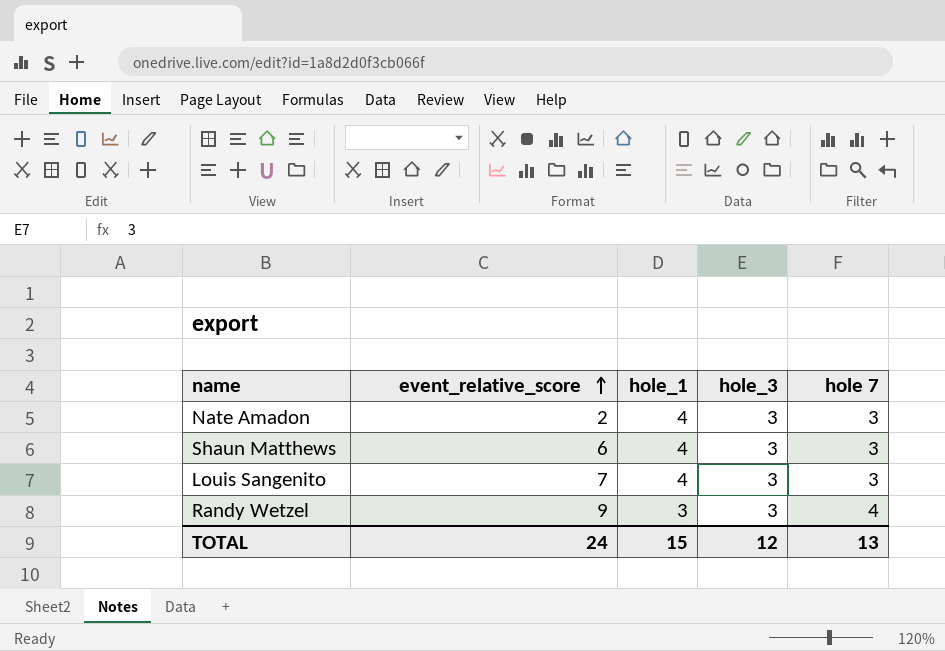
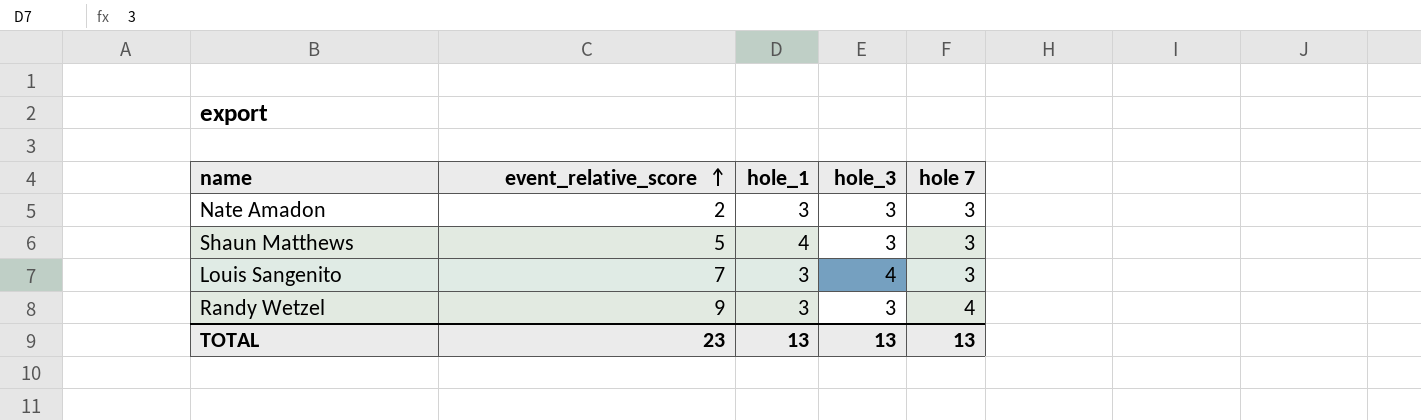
Nate Amadon | hole_1: 4 -> 3
Shaun Matthews | event_relative_score: 6 -> 5
Louis Sangenito | hole_1: 4 -> 3
Louis Sangenito | hole_3: 3 -> 4
TOTAL | event_relative_score: 24 -> 23
TOTAL | hole_1: 15 -> 13
TOTAL | hole_3: 12 -> 13

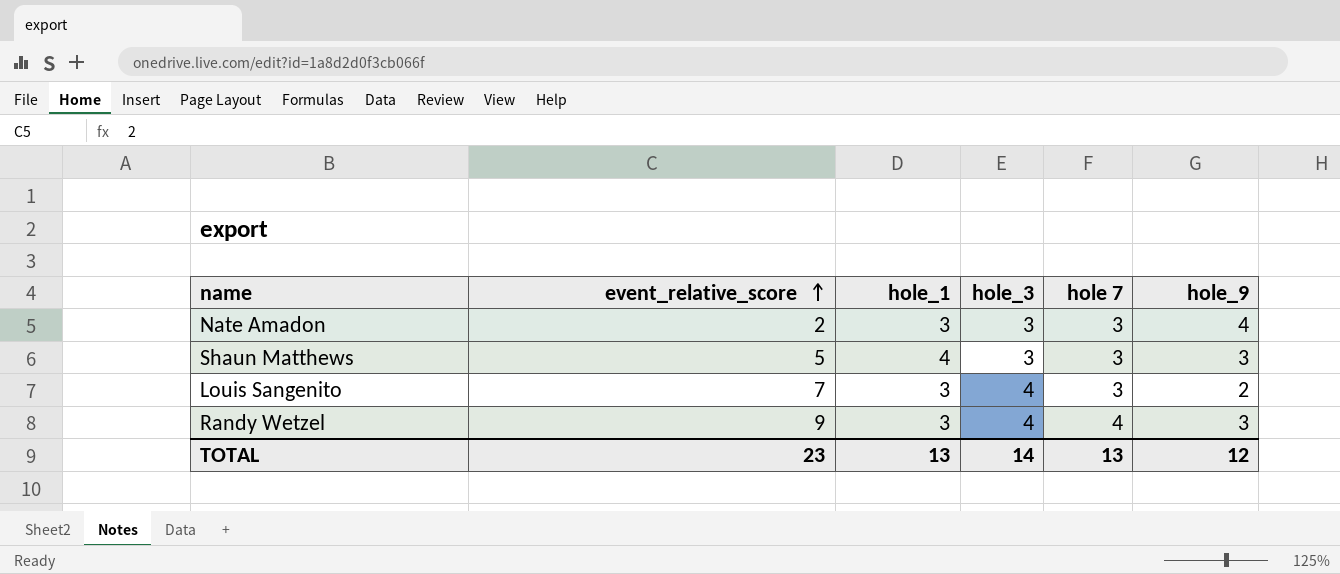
column hole_9 | position: none -> 6
Randy Wetzel | hole_3: 3 -> 4
TOTAL | hole_3: 13 -> 14

